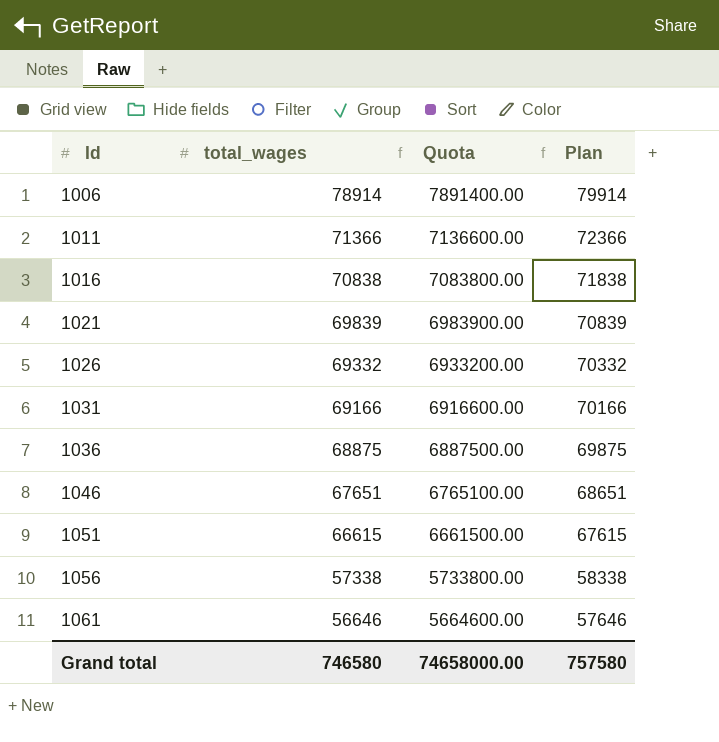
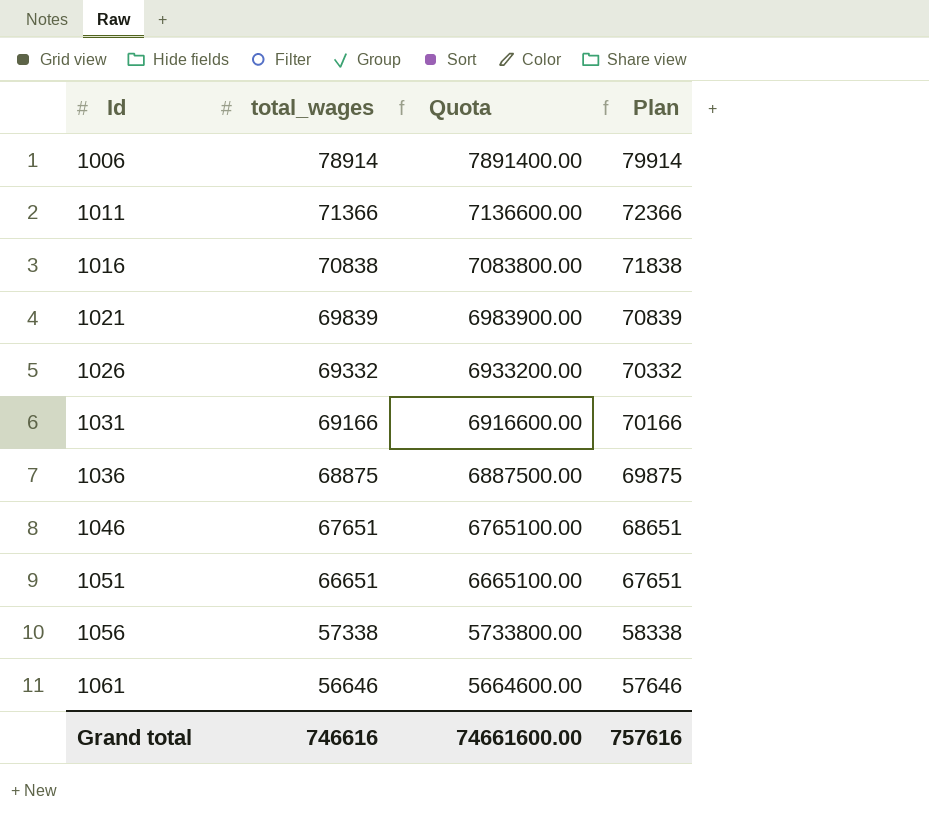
1051 | total_wages: 66615 -> 66651
1051 | Quota: 6661500.00 -> 6665100.00
1051 | Plan: 67615 -> 67651
Grand total | total_wages: 746580 -> 746616
Grand total | Quota: 74658000.00 -> 74661600.00
Grand total | Plan: 757580 -> 757616

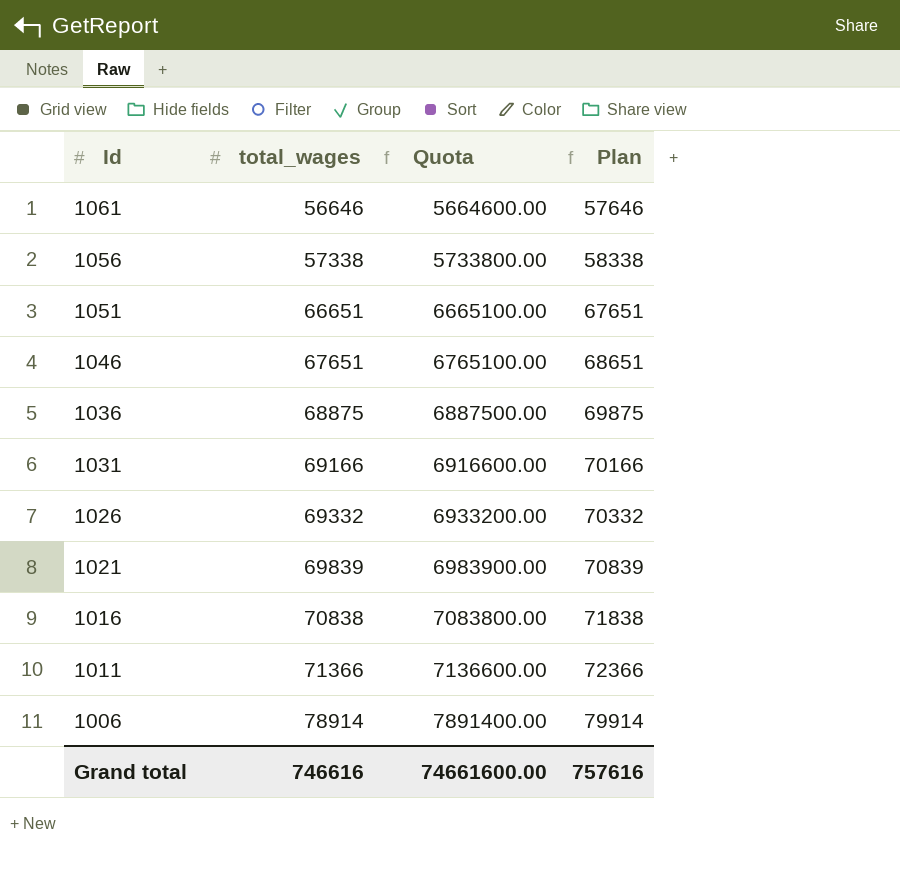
row order: Id ascending -> Id descending

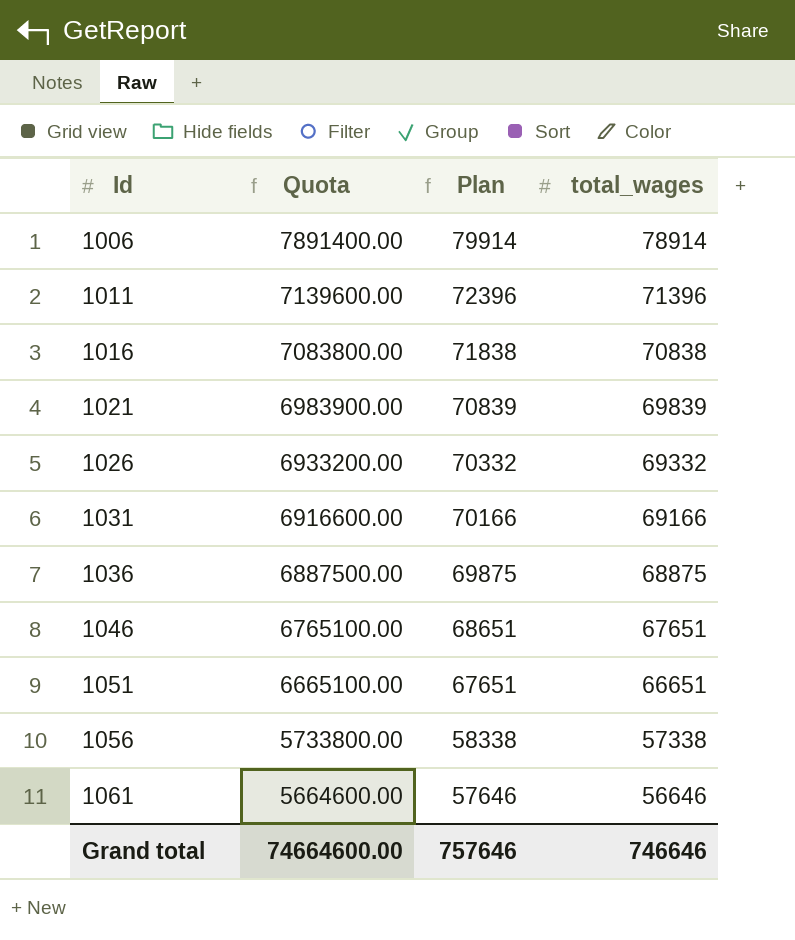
row order: Id descending -> Id ascending
column total_wages | position: 2 -> 4
1011 | Quota: 7136600.00 -> 7139600.00
1011 | Plan: 72366 -> 72396
1011 | total_wages: 71366 -> 71396
Grand total | Quota: 74661600.00 -> 74664600.00
Grand total | Plan: 757616 -> 757646
Grand total | total_wages: 746616 -> 746646

